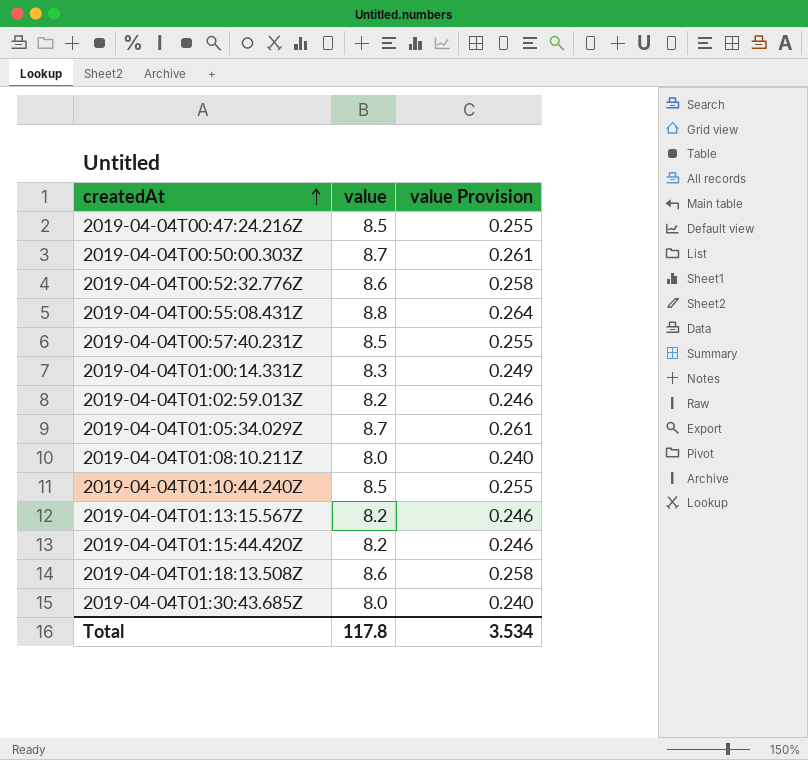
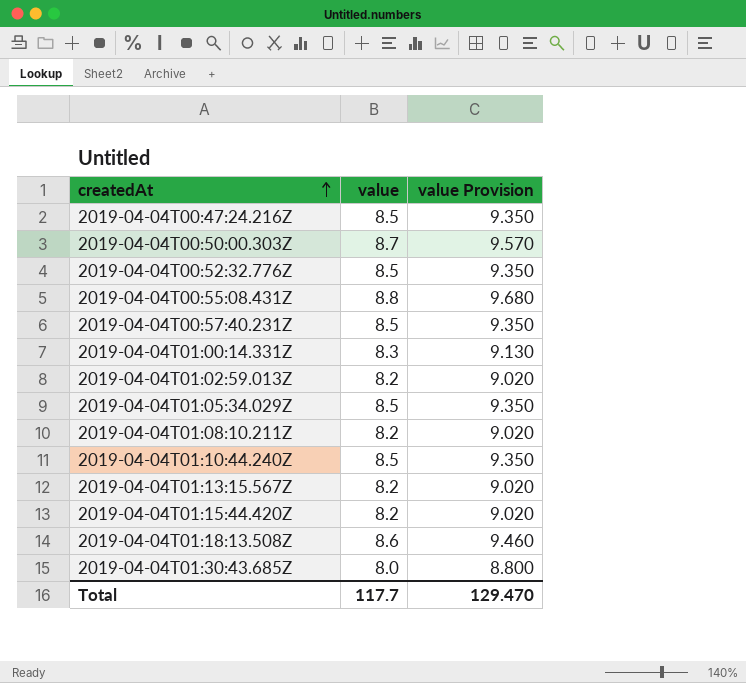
column value Provision | formula: [value] * 0.03 -> [value] * 1.1
2019-04-04T00:52:32.776Z | value: 8.6 -> 8.5
2019-04-04T01:05:34.029Z | value: 8.7 -> 8.5
2019-04-04T01:08:10.211Z | value: 8.0 -> 8.2
Total | value: 117.8 -> 117.7
Total | value Provision: 3.534 -> 129.470

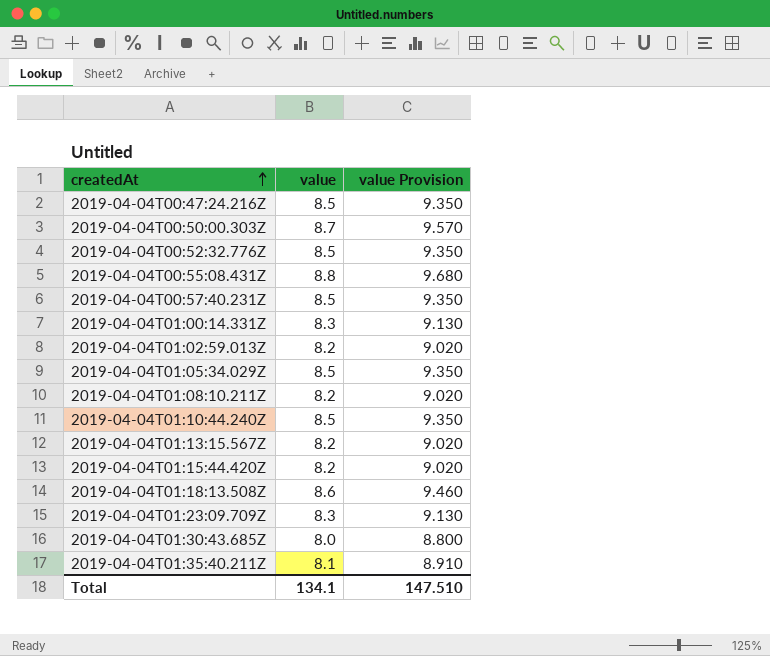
row 2019-04-04T01:23:09.709Z: none -> 8.3 | 9.130
row 2019-04-04T01:35:40.211Z: none -> 8.1 | 8.910
Total | value: 117.7 -> 134.1
Total | value Provision: 129.470 -> 147.510

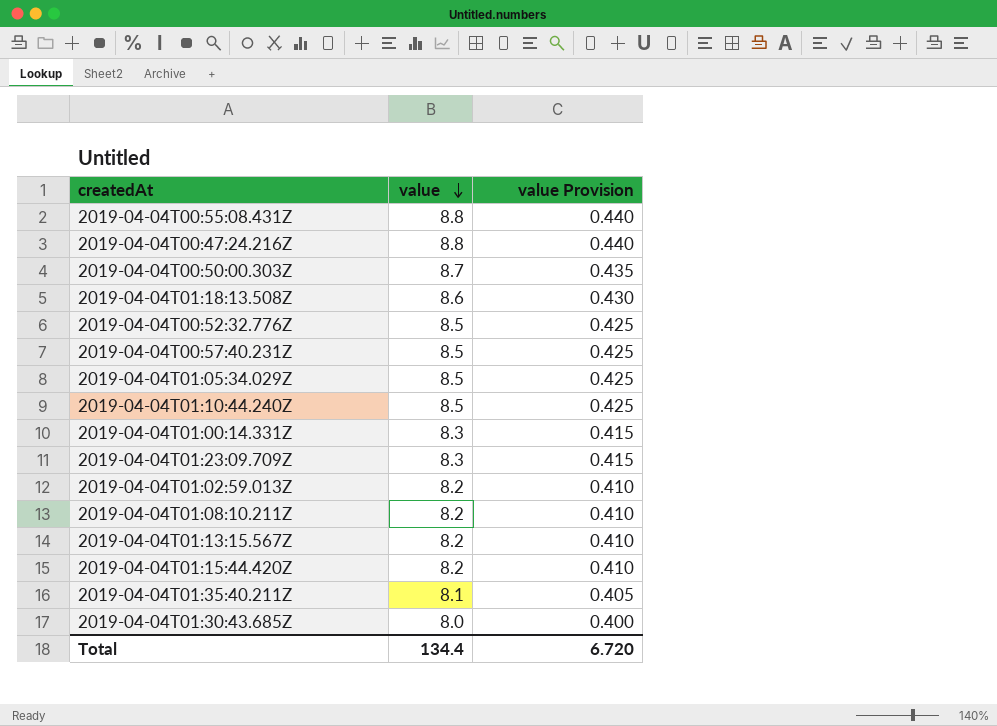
row order: createdAt ascending -> value descending
column value Provision | formula: [value] * 1.1 -> [value] * 0.05
2019-04-04T00:47:24.216Z | value: 8.5 -> 8.8
Total | value: 134.1 -> 134.4
Total | value Provision: 147.510 -> 6.720

